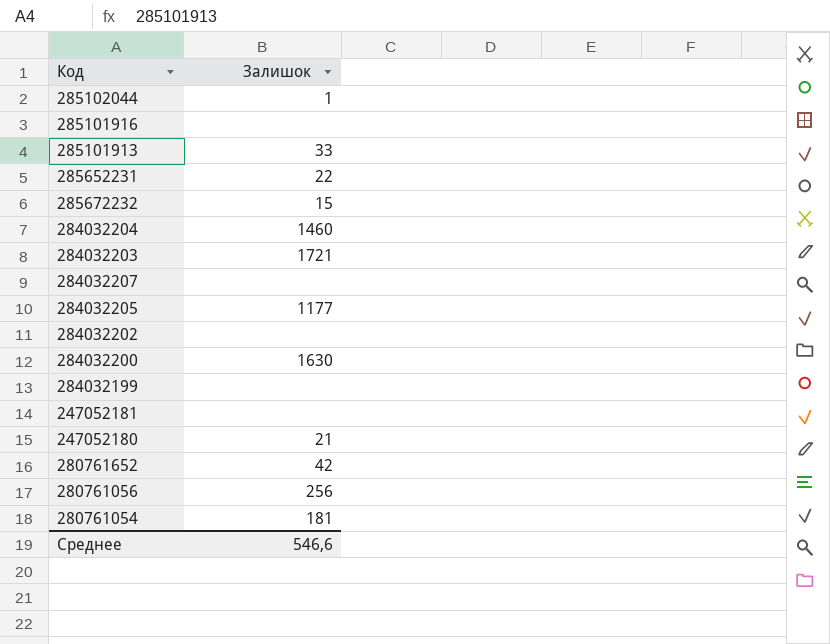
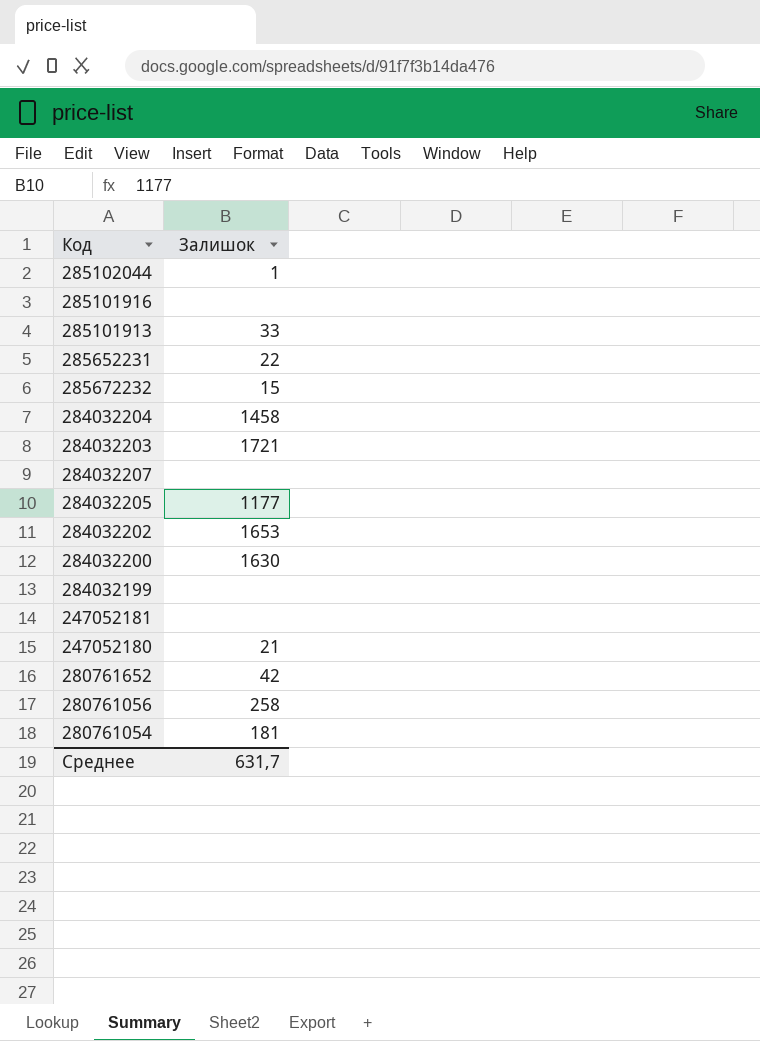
284032204 | Залишок: 1460 -> 1458
284032202 | Залишок: none -> 1653
280761056 | Залишок: 256 -> 258
Среднее | Залишок: 546,6 -> 631,7

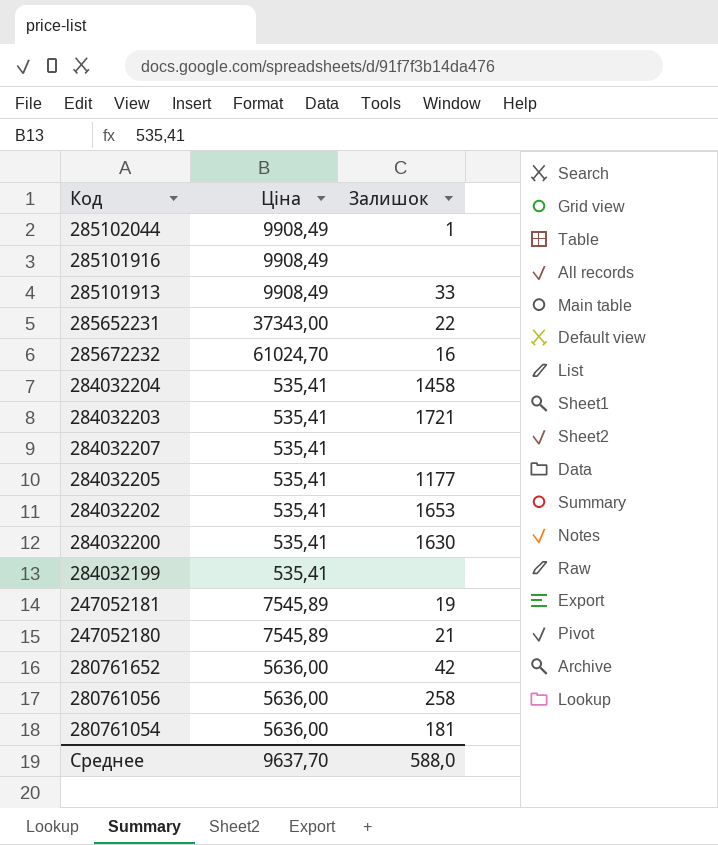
column Ціна | position: none -> 2
285672232 | Залишок: 15 -> 16
247052181 | Залишок: none -> 19
Среднее | Залишок: 631,7 -> 588,0

